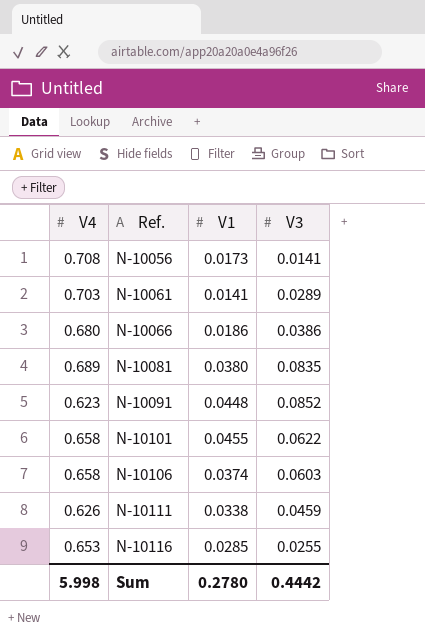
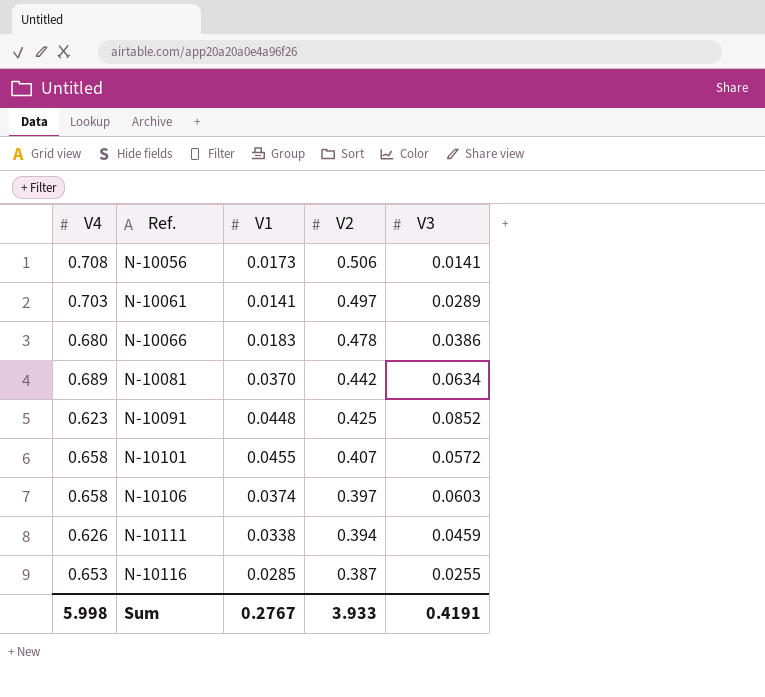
column V2 | position: none -> 4
N-10066 | V1: 0.0186 -> 0.0183
N-10081 | V1: 0.0380 -> 0.0370
N-10081 | V3: 0.0835 -> 0.0634
N-10101 | V3: 0.0622 -> 0.0572
Sum | V1: 0.2780 -> 0.2767
Sum | V3: 0.4442 -> 0.4191

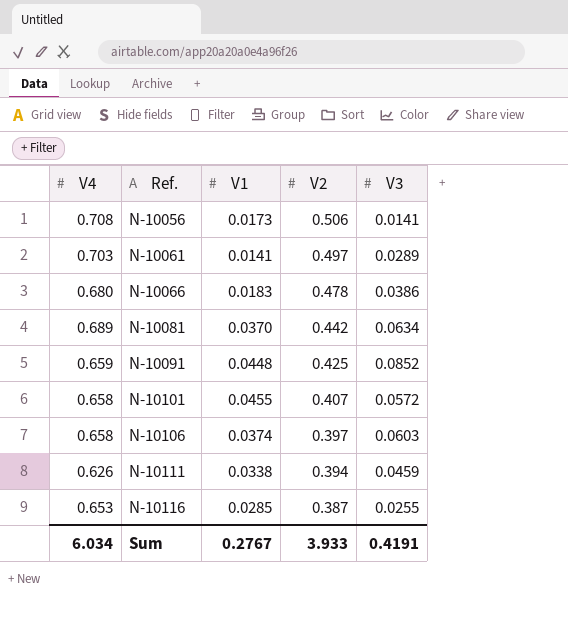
N-10091 | V4: 0.623 -> 0.659
Sum | V4: 5.998 -> 6.034

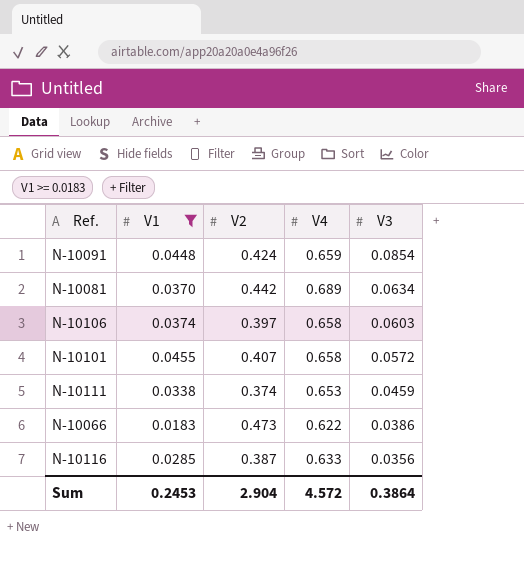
filter: none -> V1 >= 0.0183
row order: Ref. ascending -> V3 descending
column V4 | position: 1 -> 4
N-10091 | V2: 0.425 -> 0.424
N-10091 | V3: 0.0852 -> 0.0854
N-10111 | V2: 0.394 -> 0.374
N-10111 | V4: 0.626 -> 0.653
N-10066 | V2: 0.478 -> 0.473
N-10066 | V4: 0.680 -> 0.622
N-10116 | V4: 0.653 -> 0.633
N-10116 | V3: 0.0255 -> 0.0356
Sum | V1: 0.2767 -> 0.2453
Sum | V2: 3.933 -> 2.904
Sum | V4: 6.034 -> 4.572
Sum | V3: 0.4191 -> 0.3864

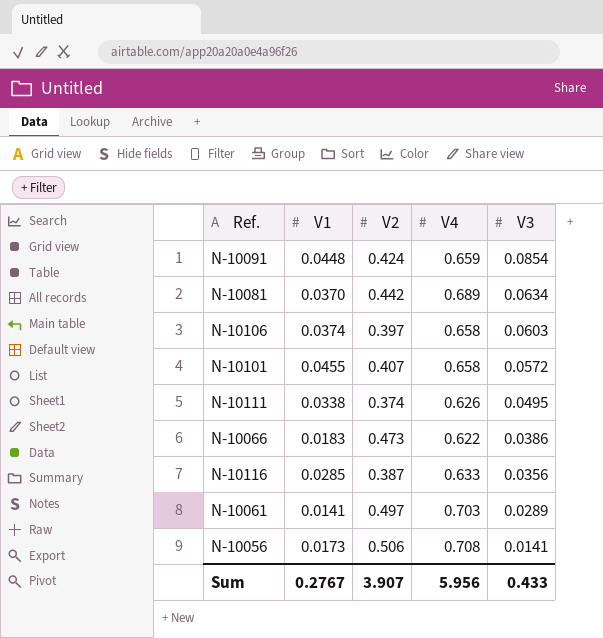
filter: V1 >= 0.0183 -> none
N-10111 | V4: 0.653 -> 0.626
N-10111 | V3: 0.0459 -> 0.0495
Sum | V1: 0.2453 -> 0.2767
Sum | V2: 2.904 -> 3.907
Sum | V4: 4.572 -> 5.956
Sum | V3: 0.3864 -> 0.433

